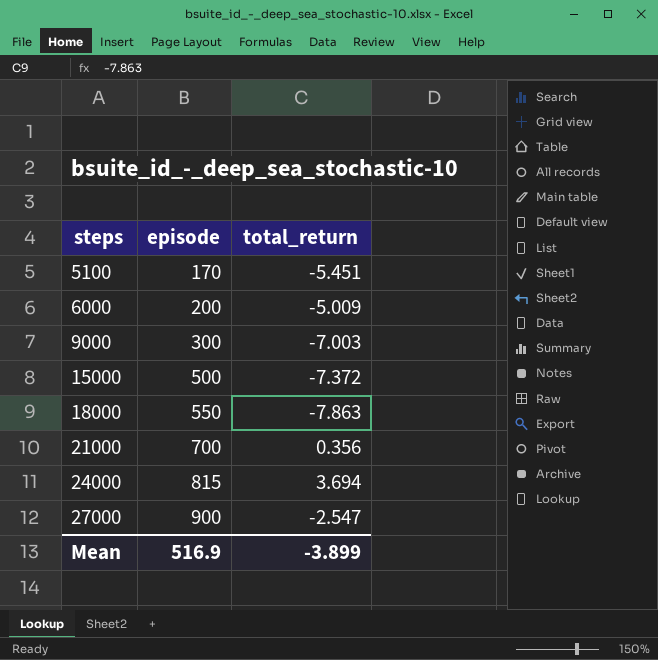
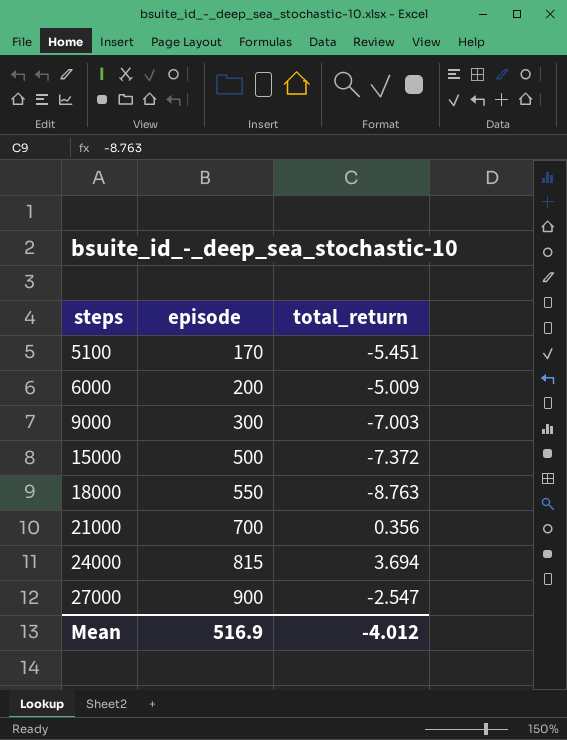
18000 | total_return: -7.863 -> -8.763
Mean | total_return: -3.899 -> -4.012

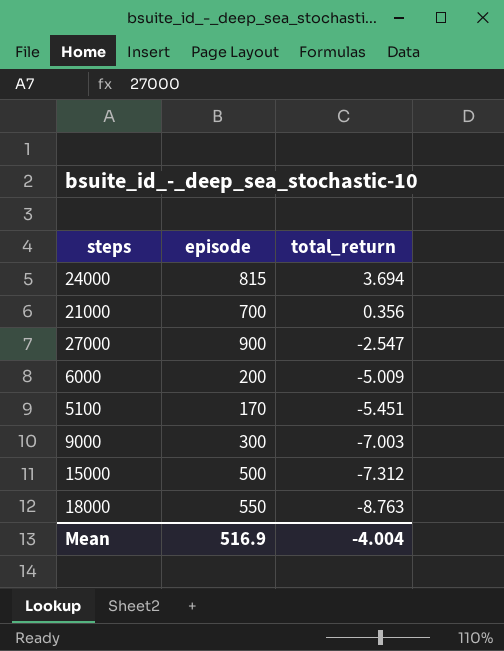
row order: steps ascending -> total_return descending
15000 | total_return: -7.372 -> -7.312
Mean | total_return: -4.012 -> -4.004

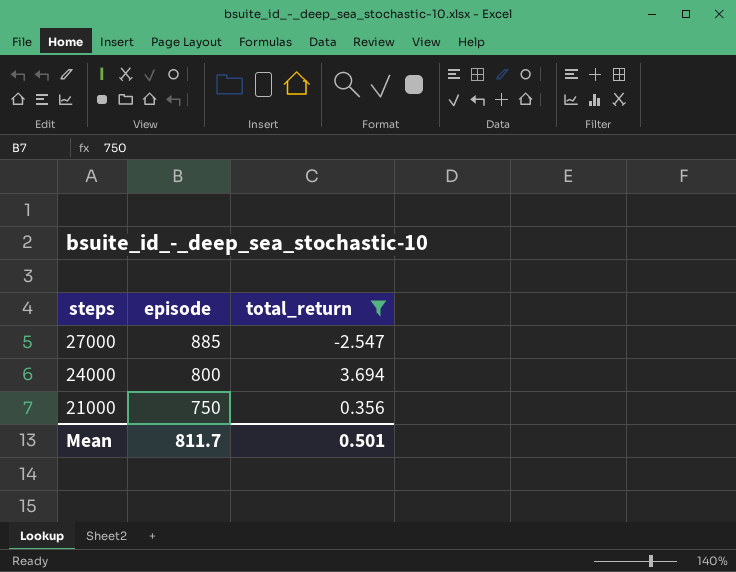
filter: none -> total_return >= -2.547
row order: total_return descending -> steps descending
27000 | episode: 900 -> 885
24000 | episode: 815 -> 800
21000 | episode: 700 -> 750
Mean | episode: 516.9 -> 811.7
Mean | total_return: -4.004 -> 0.501

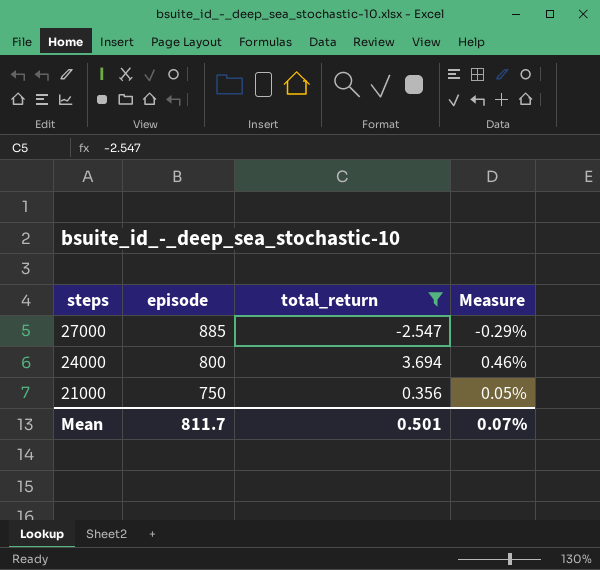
column Measure | formula: none -> [total_return] / [episode]

